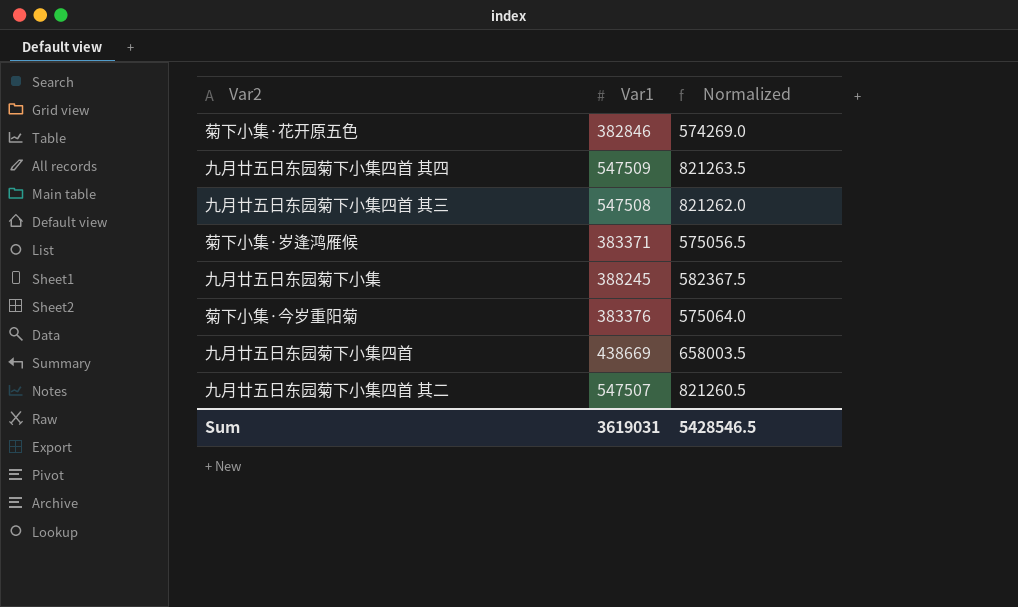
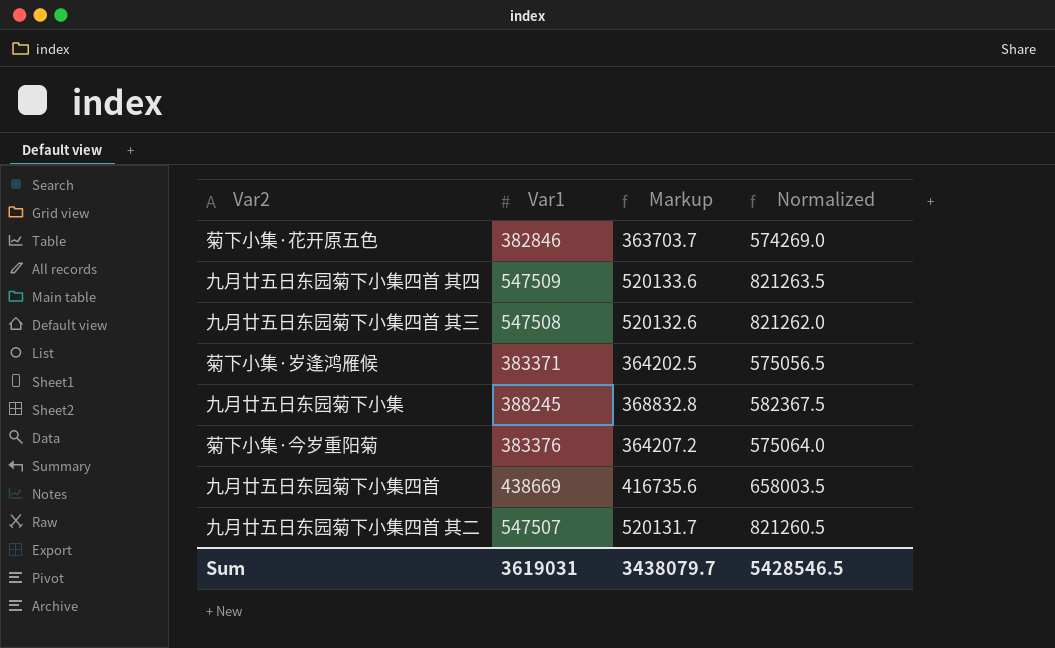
column Markup | formula: none -> [Var1] * 0.95

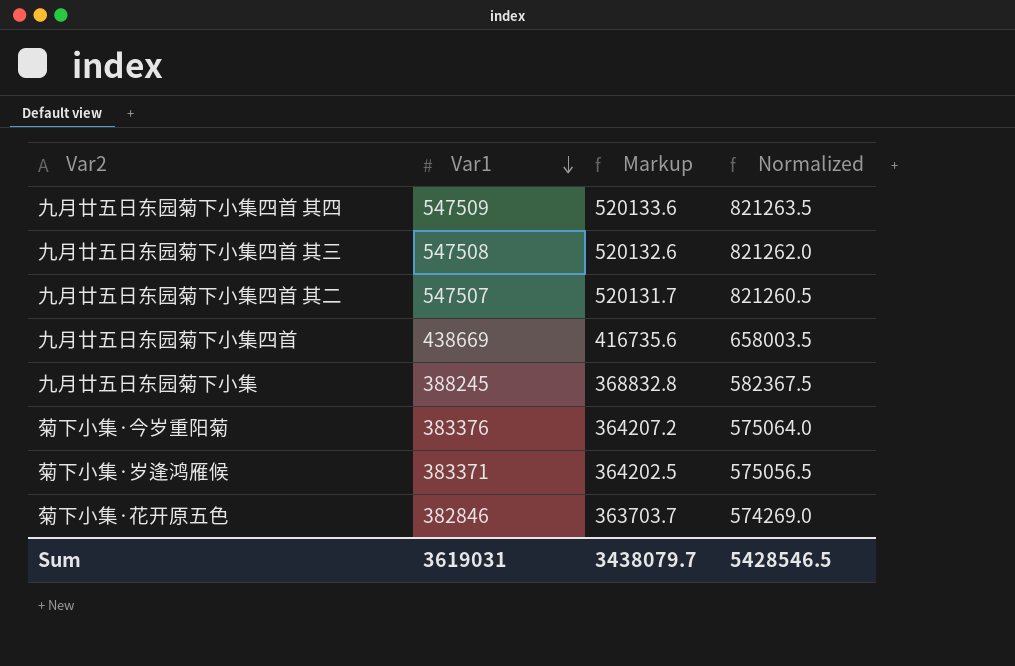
row order: none -> Var1 descending

